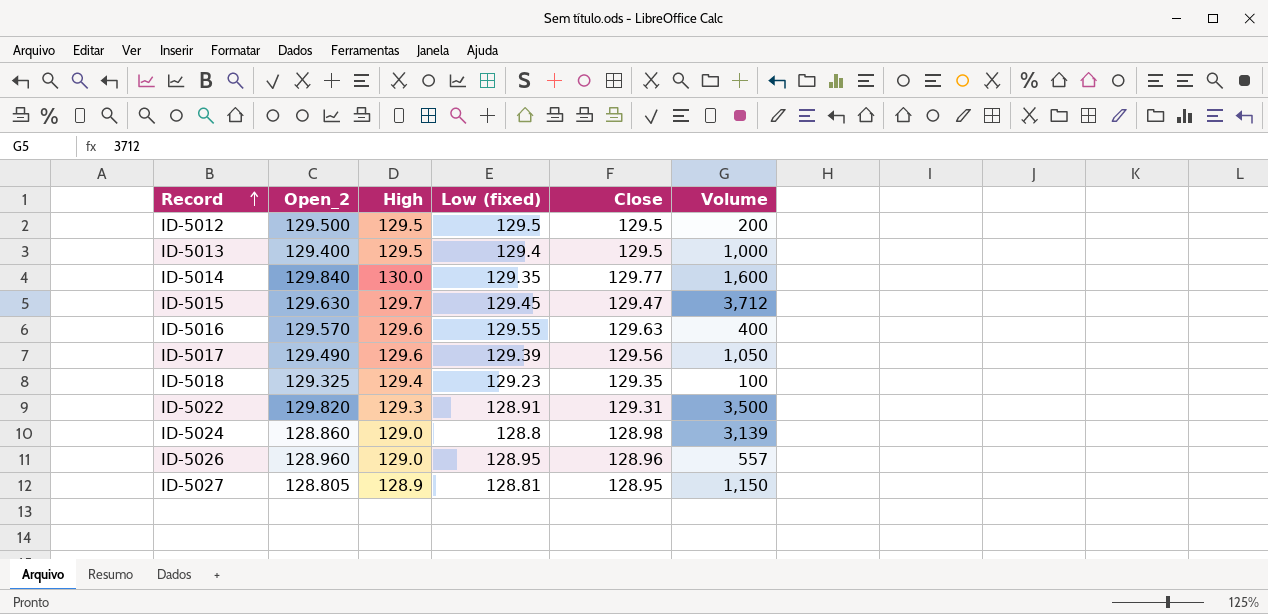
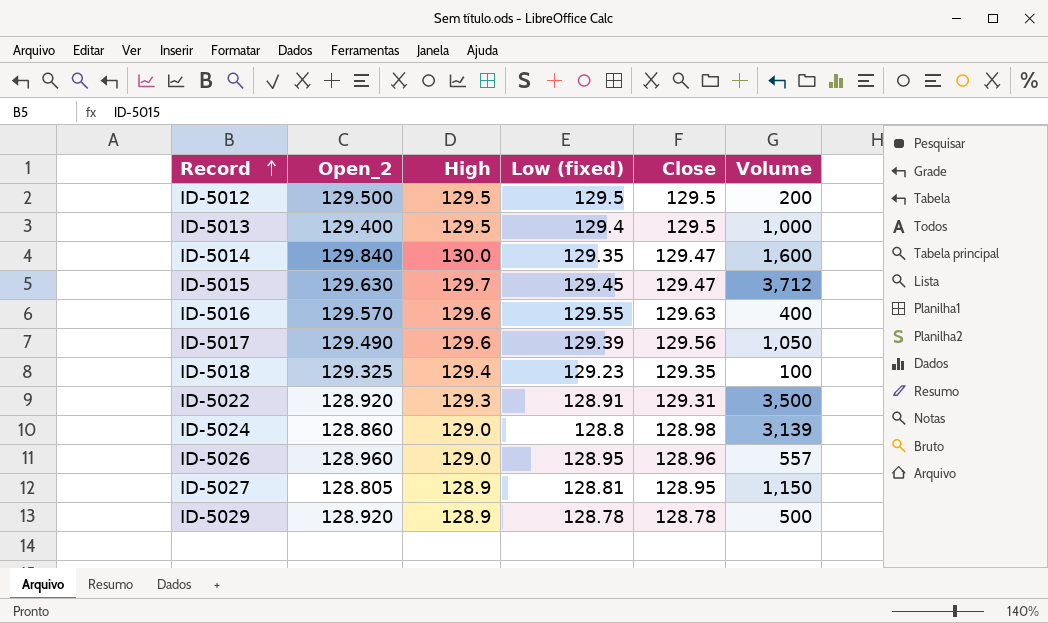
ID-5014 | Close: 129.77 -> 129.47
ID-5022 | Open_2: 129.820 -> 128.920
row ID-5029: none -> 128.920 | 128.9 | 128.78 | 128.78 | 500

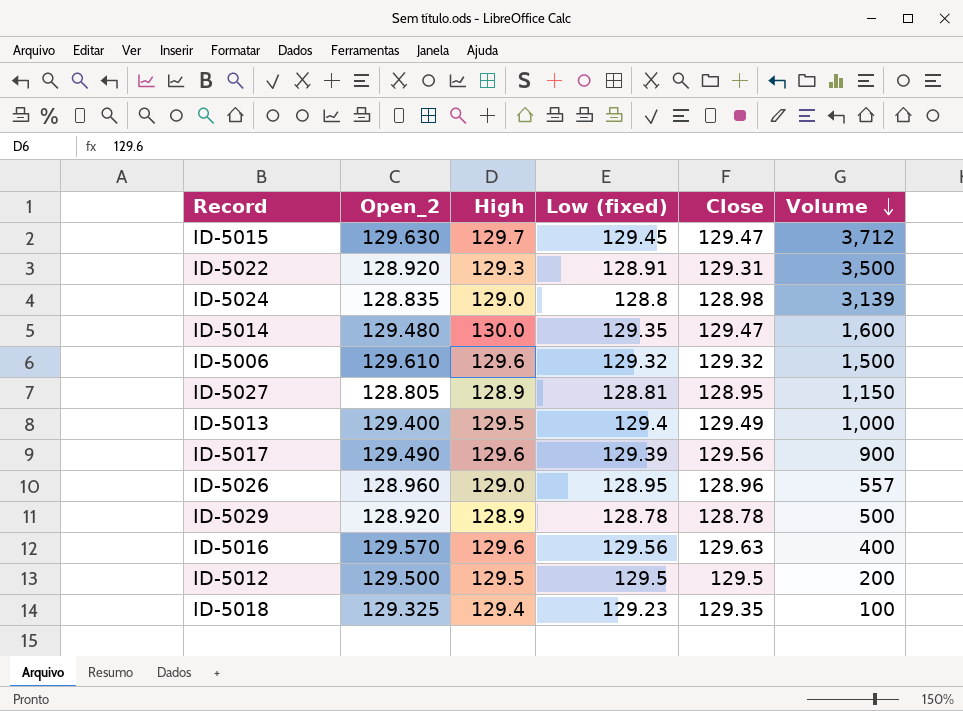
row order: Record ascending -> Volume descending
ID-5024 | Open_2: 128.860 -> 128.835
ID-5014 | Open_2: 129.840 -> 129.480
row ID-5006: none -> 129.610 | 129.6 | 129.32 | 129.32 | 1,500
ID-5013 | Close: 129.5 -> 129.49
ID-5017 | Volume: 1,050 -> 900
ID-5016 | Low (fixed): 129.55 -> 129.56

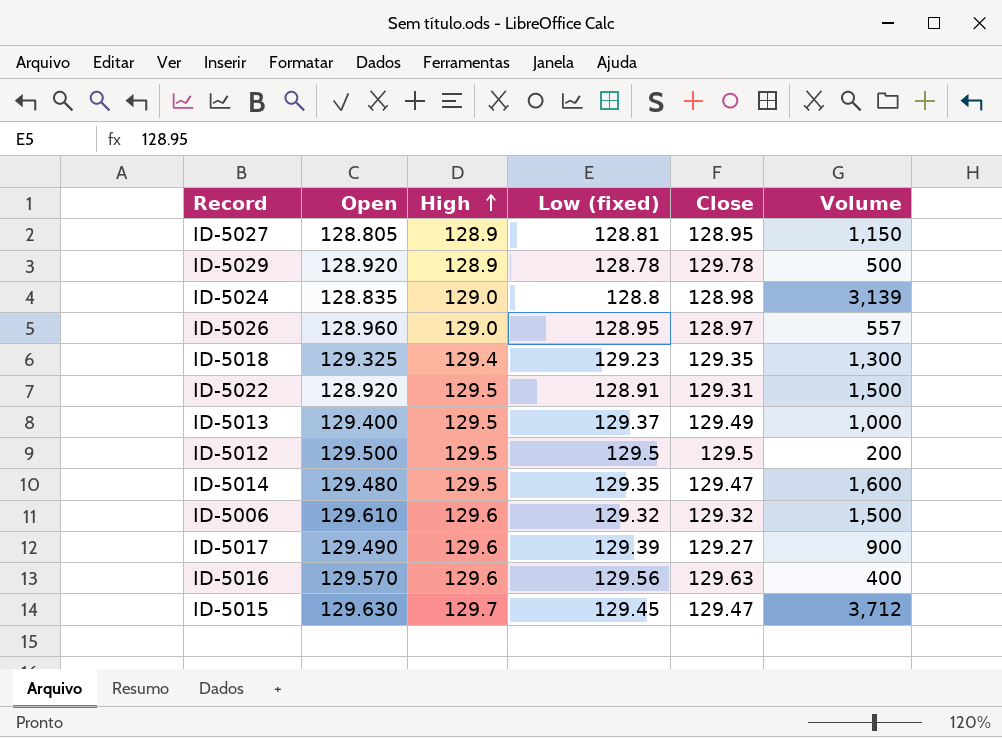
row order: Volume descending -> High ascending
column name: Open_2 -> Open
ID-5029 | Close: 128.78 -> 129.78
ID-5026 | Close: 128.96 -> 128.97
ID-5018 | Volume: 100 -> 1,300
ID-5022 | High: 129.3 -> 129.5
ID-5022 | Volume: 3,500 -> 1,500
ID-5013 | Low (fixed): 129.4 -> 129.37
ID-5014 | High: 130.0 -> 129.5
ID-5017 | Close: 129.56 -> 129.27

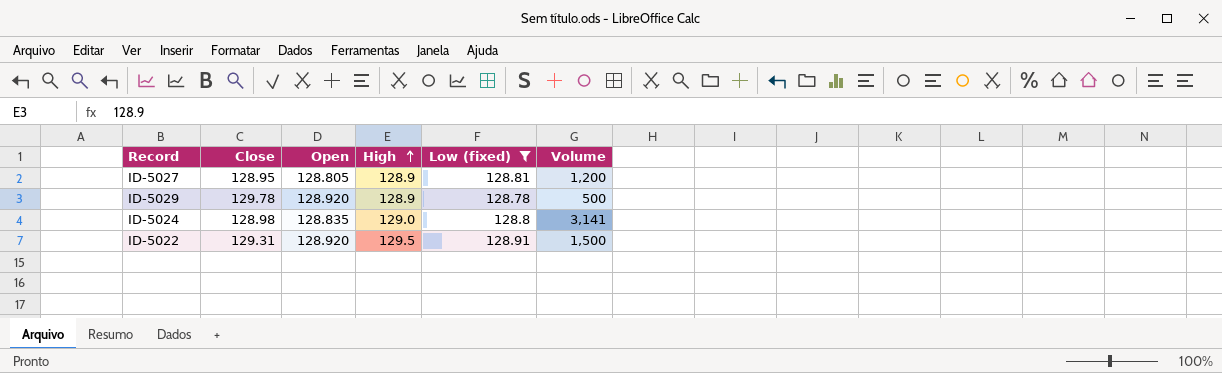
filter: none -> Low (fixed) <= 128.91
column Close | position: 5 -> 2
ID-5027 | Volume: 1,150 -> 1,200
ID-5024 | Volume: 3,139 -> 3,141

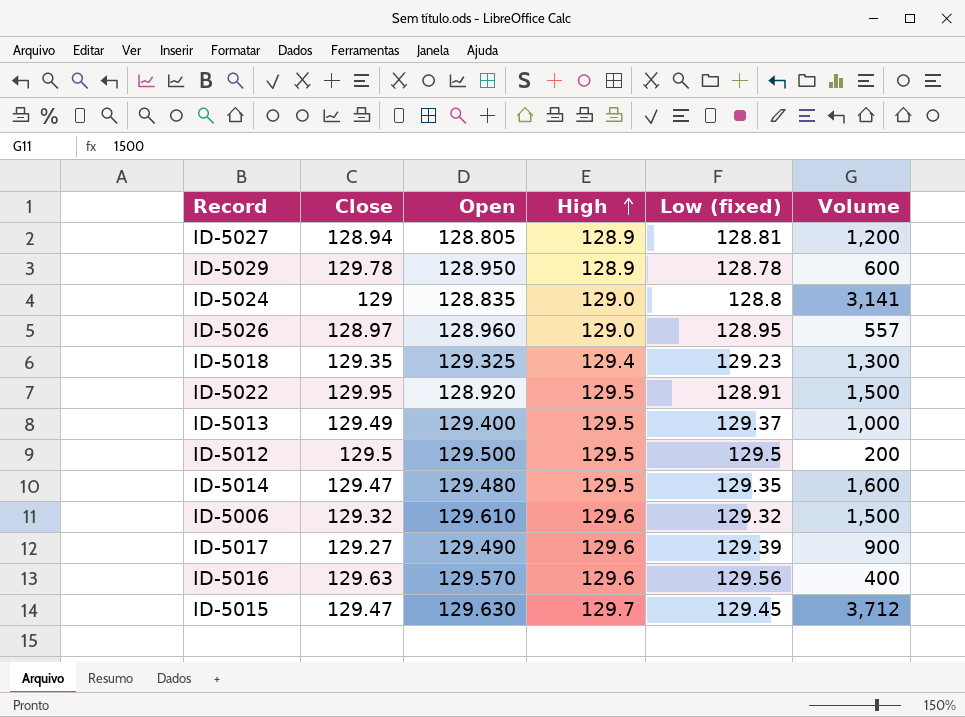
filter: Low (fixed) <= 128.91 -> none
ID-5027 | Close: 128.95 -> 128.94
ID-5029 | Open: 128.920 -> 128.950
ID-5029 | Volume: 500 -> 600
ID-5024 | Close: 128.98 -> 129
ID-5022 | Close: 129.31 -> 129.95

